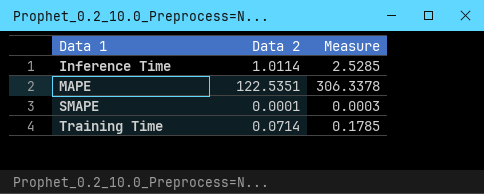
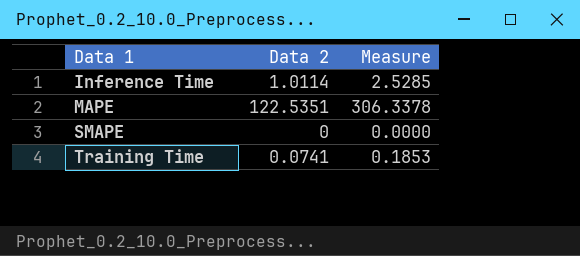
SMAPE | Data 2: 0.0001 -> 0
SMAPE | Measure: 0.0003 -> 0.0000
Training Time | Data 2: 0.0714 -> 0.0741
Training Time | Measure: 0.1785 -> 0.1853

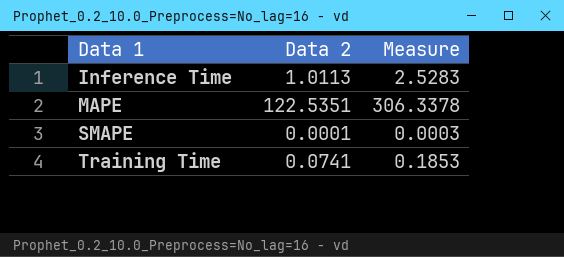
Inference Time | Data 2: 1.0114 -> 1.0113
Inference Time | Measure: 2.5285 -> 2.5283
SMAPE | Data 2: 0 -> 0.0001
SMAPE | Measure: 0.0000 -> 0.0003

